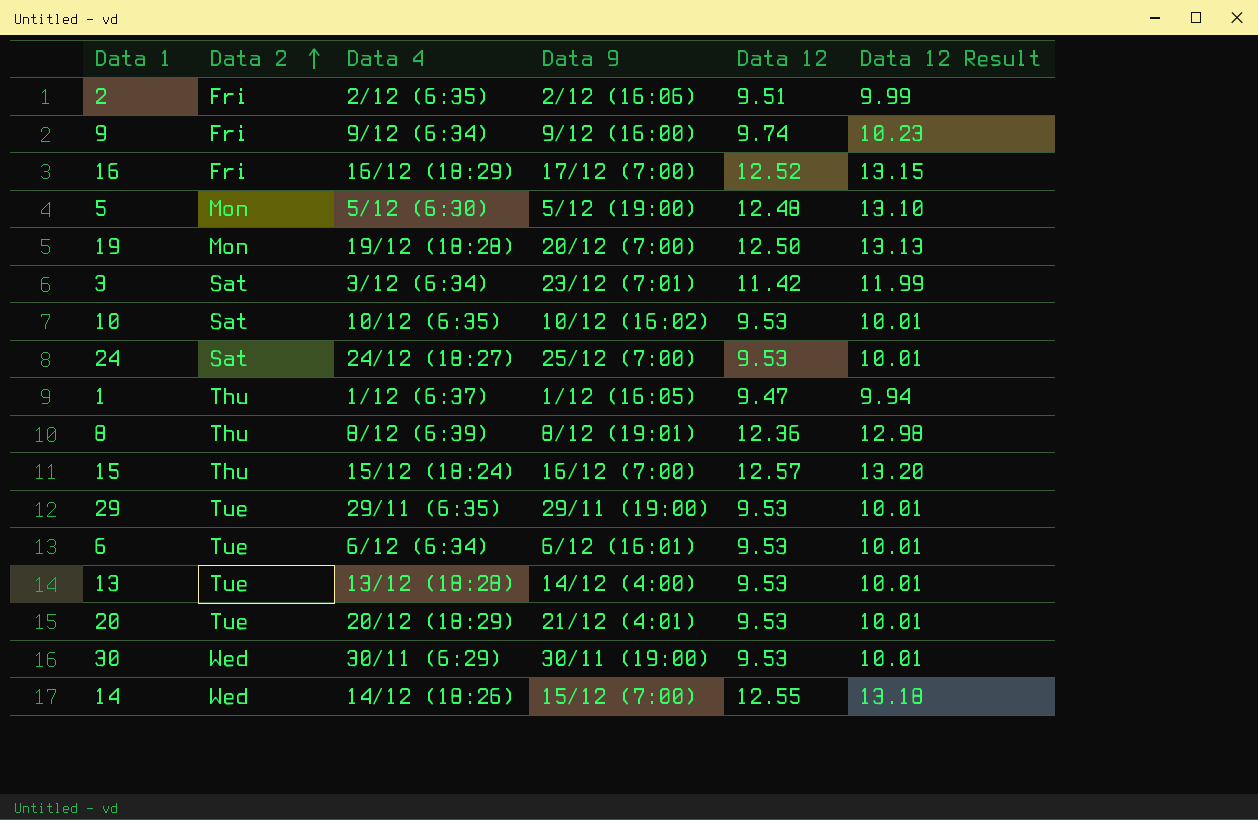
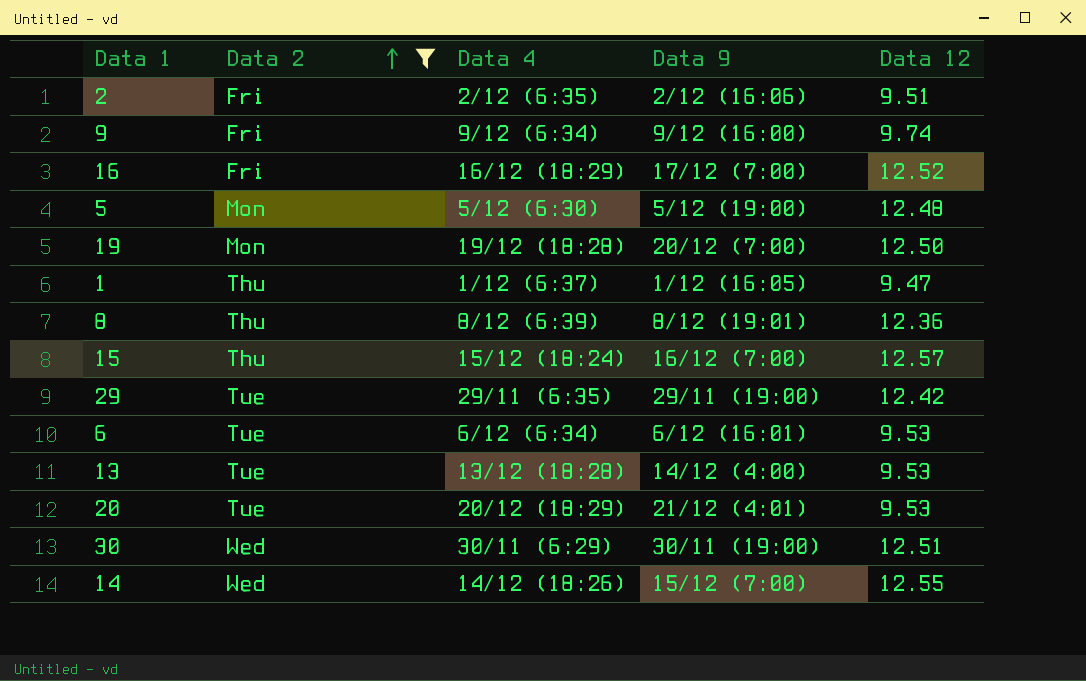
filter: none -> Data 2 != Sat
column Data 12 Result | formula: [Data 12] * 1.05 -> none
29 | Data 12: 9.53 -> 12.42
30 | Data 12: 9.53 -> 12.51

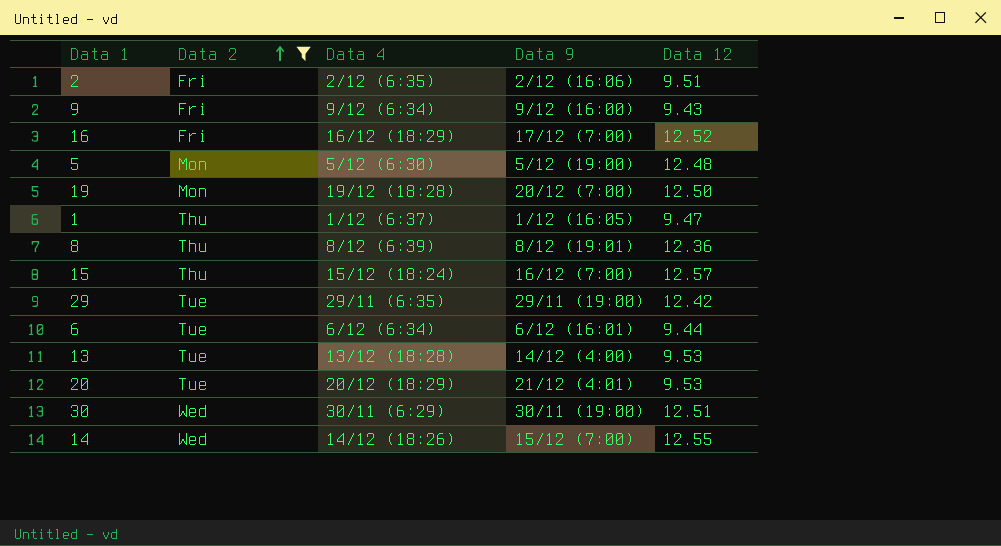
9 | Data 12: 9.74 -> 9.43
6 | Data 12: 9.53 -> 9.44

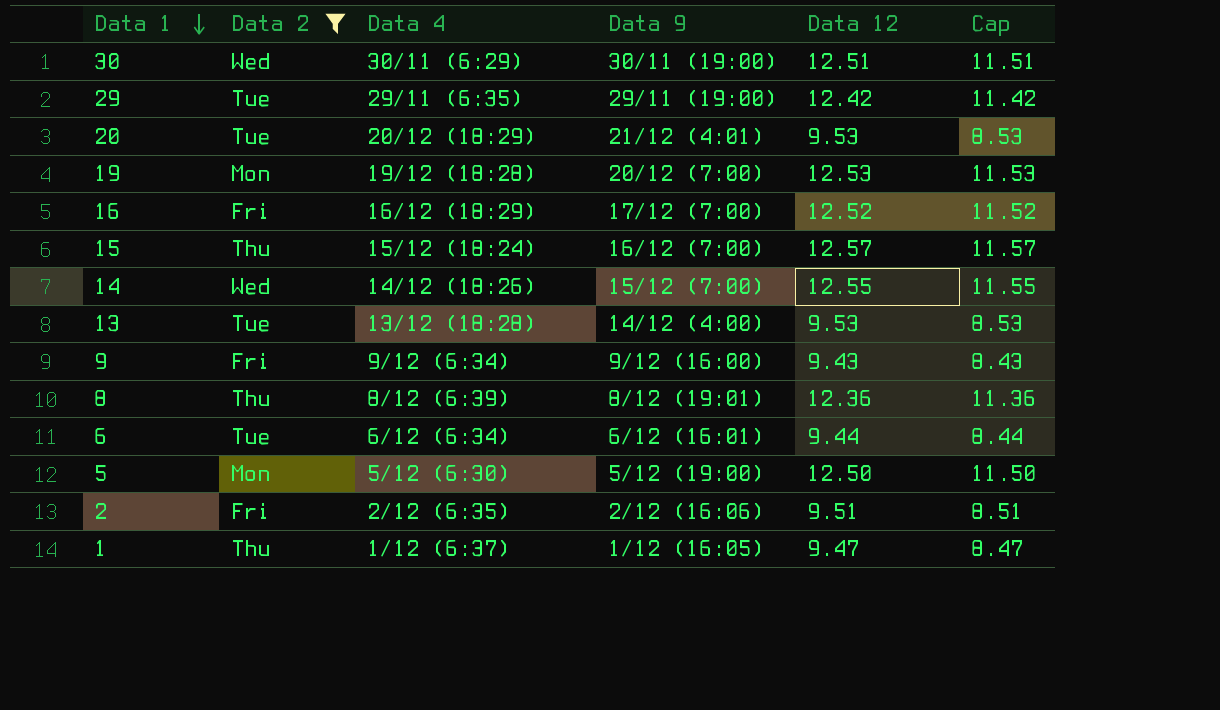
row order: Data 2 ascending -> Data 1 descending
column Cap | formula: none -> [Data 12] - 1
19 | Data 12: 12.50 -> 12.53
5 | Data 12: 12.48 -> 12.50

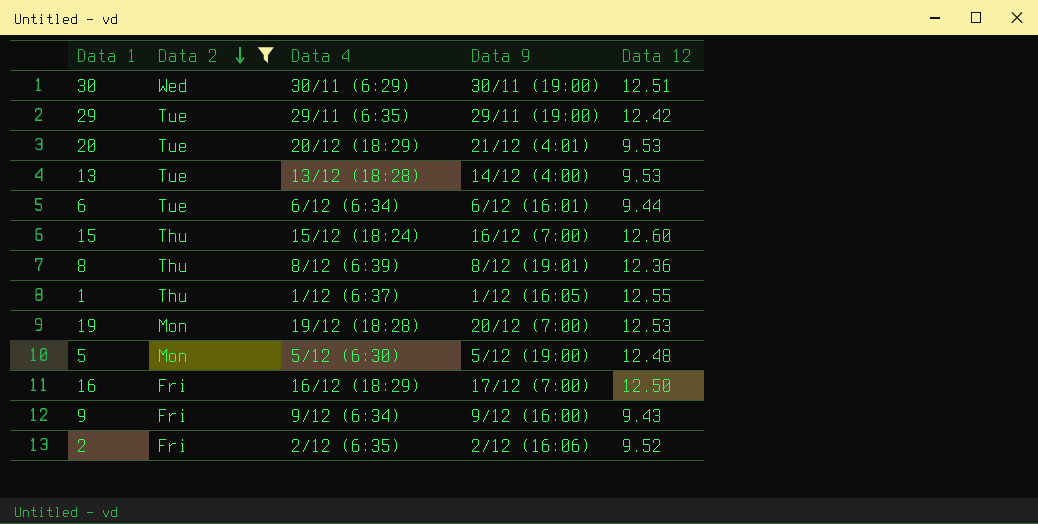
row order: Data 1 descending -> Data 2 descending
column Cap | formula: [Data 12] - 1 -> none
row 14: Wed | 14/12 (18:26) | 15/12 (7:00) | 12.55 | 11.55 -> none
15 | Data 12: 12.57 -> 12.60
1 | Data 12: 9.47 -> 12.55
5 | Data 12: 12.50 -> 12.48
16 | Data 12: 12.52 -> 12.50
2 | Data 12: 9.51 -> 9.52

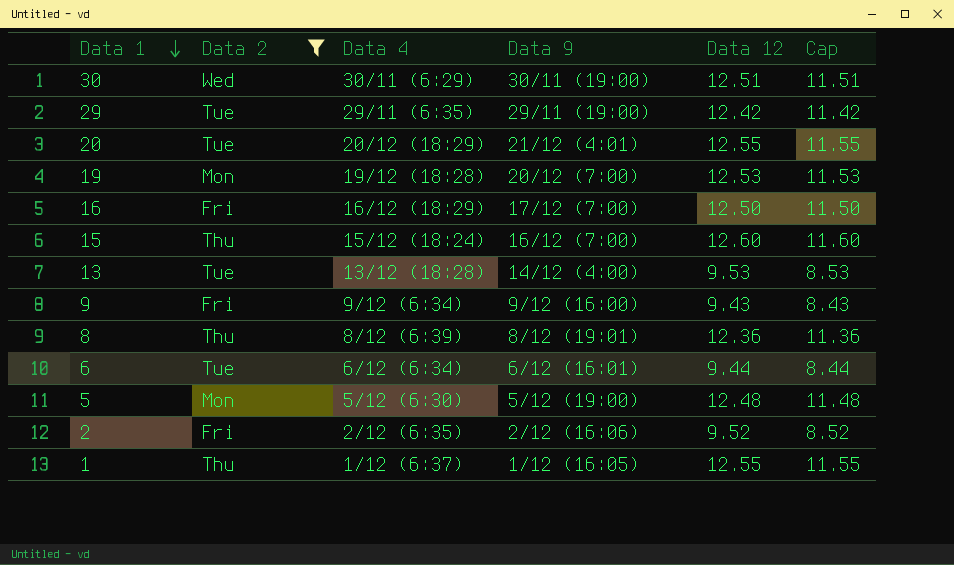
row order: Data 2 descending -> Data 1 descending
column Cap | formula: none -> [Data 12] - 1
20 | Data 12: 9.53 -> 12.55

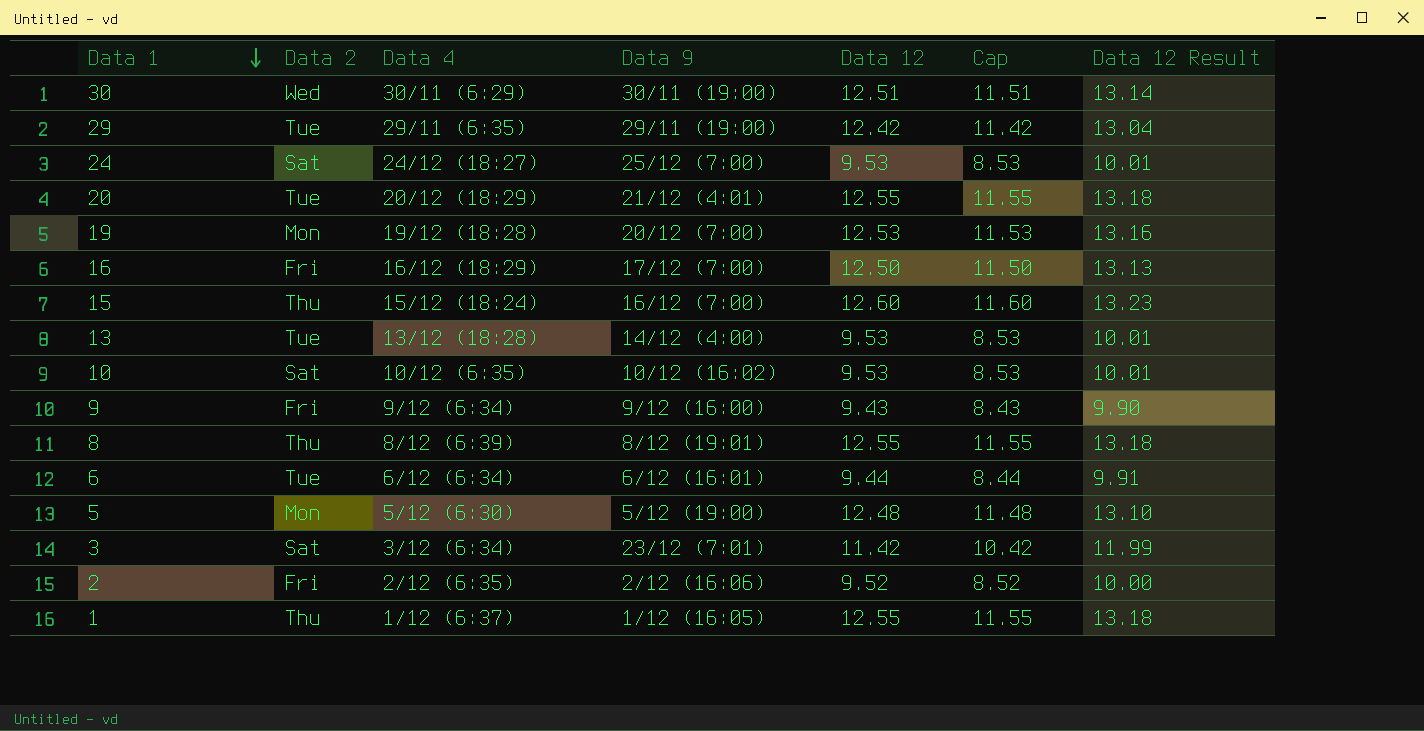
filter: Data 2 != Sat -> none
column Data 12 Result | formula: none -> [Data 12] * 1.05
8 | Data 12: 12.36 -> 12.55
8 | Cap: 11.36 -> 11.55

